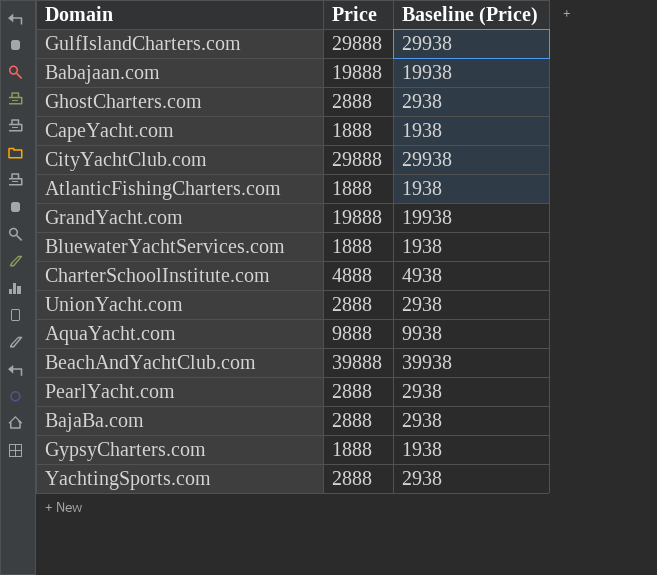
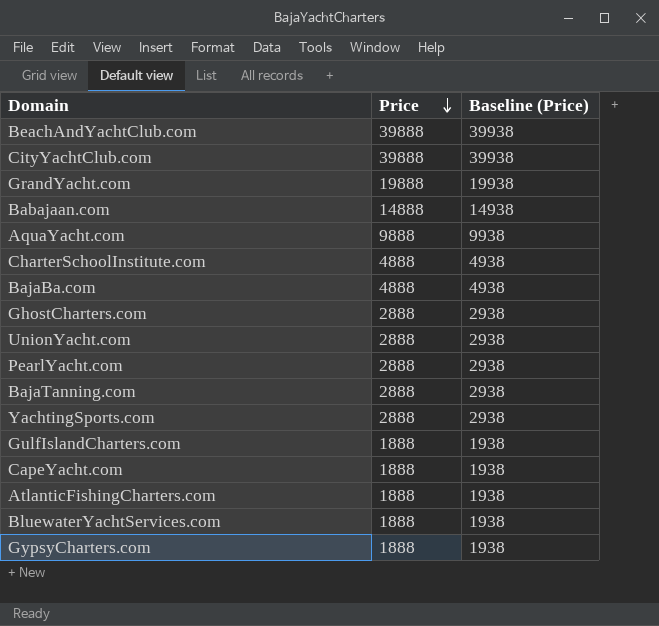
row order: none -> Price descending
CityYachtClub.com | Price: 29888 -> 39888
CityYachtClub.com | Baseline (Price): 29938 -> 39938
Babajaan.com | Price: 19888 -> 14888
Babajaan.com | Baseline (Price): 19938 -> 14938
BajaBa.com | Price: 2888 -> 4888
BajaBa.com | Baseline (Price): 2938 -> 4938
row BajaTanning.com: none -> 2888 | 2938
GulfIslandCharters.com | Price: 29888 -> 1888
GulfIslandCharters.com | Baseline (Price): 29938 -> 1938

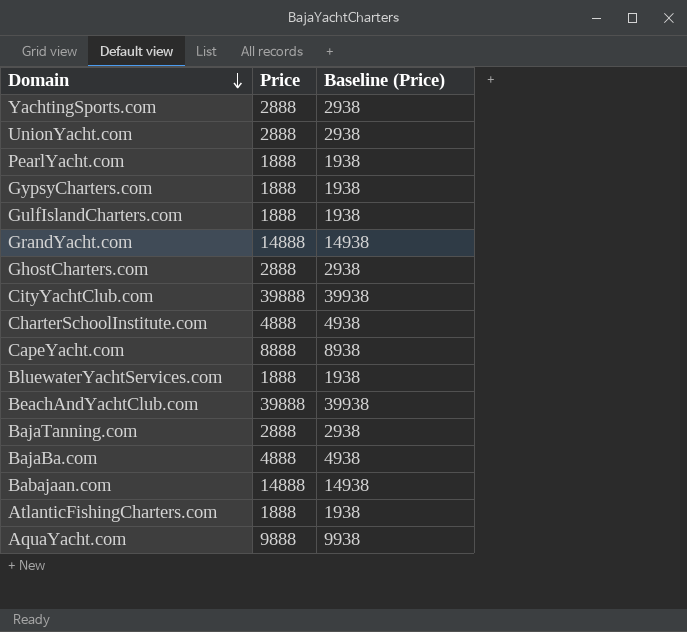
row order: Price descending -> Domain descending
PearlYacht.com | Price: 2888 -> 1888
PearlYacht.com | Baseline (Price): 2938 -> 1938
GrandYacht.com | Price: 19888 -> 14888
GrandYacht.com | Baseline (Price): 19938 -> 14938
CapeYacht.com | Price: 1888 -> 8888
CapeYacht.com | Baseline (Price): 1938 -> 8938

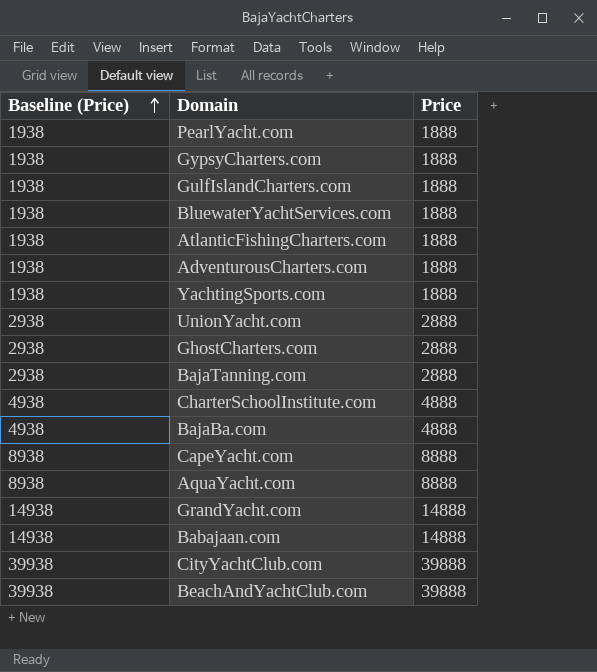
row order: Domain descending -> Baseline (Price) ascending
column Baseline (Price) | position: 3 -> 1
row AdventurousCharters.com: none -> 1938 | 1888
YachtingSports.com | Baseline (Price): 2938 -> 1938
YachtingSports.com | Price: 2888 -> 1888
AquaYacht.com | Baseline (Price): 9938 -> 8938
AquaYacht.com | Price: 9888 -> 8888

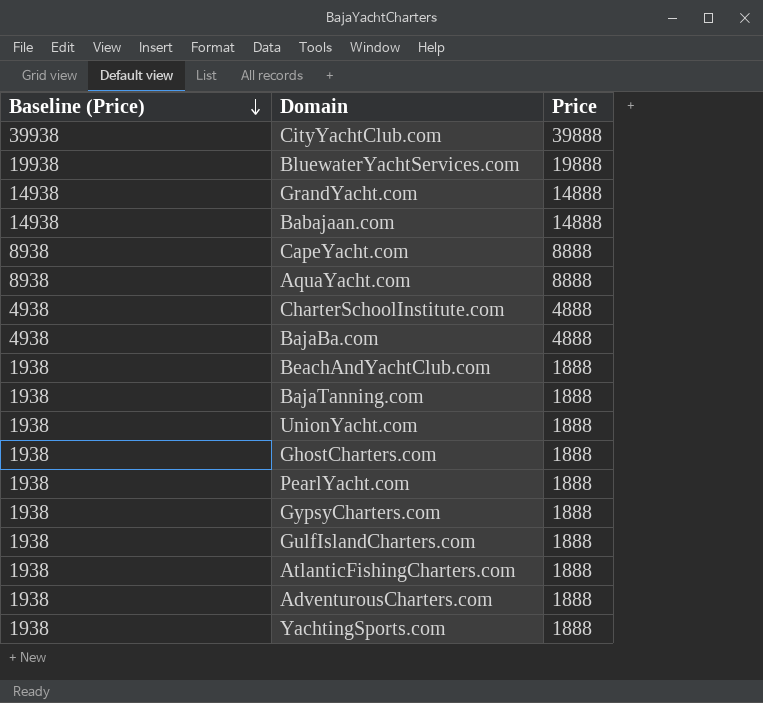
row order: Baseline (Price) ascending -> Baseline (Price) descending
BluewaterYachtServices.com | Baseline (Price): 1938 -> 19938
BluewaterYachtServices.com | Price: 1888 -> 19888
BeachAndYachtClub.com | Baseline (Price): 39938 -> 1938
BeachAndYachtClub.com | Price: 39888 -> 1888
BajaTanning.com | Baseline (Price): 2938 -> 1938
BajaTanning.com | Price: 2888 -> 1888
UnionYacht.com | Baseline (Price): 2938 -> 1938
UnionYacht.com | Price: 2888 -> 1888
GhostCharters.com | Baseline (Price): 2938 -> 1938
GhostCharters.com | Price: 2888 -> 1888

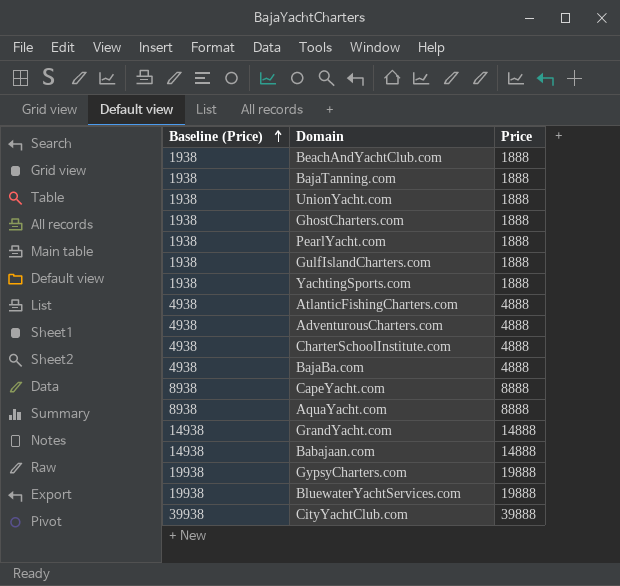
row order: Baseline (Price) descending -> Baseline (Price) ascending
AtlanticFishingCharters.com | Baseline (Price): 1938 -> 4938
AtlanticFishingCharters.com | Price: 1888 -> 4888
AdventurousCharters.com | Baseline (Price): 1938 -> 4938
AdventurousCharters.com | Price: 1888 -> 4888
GypsyCharters.com | Baseline (Price): 1938 -> 19938
GypsyCharters.com | Price: 1888 -> 19888

